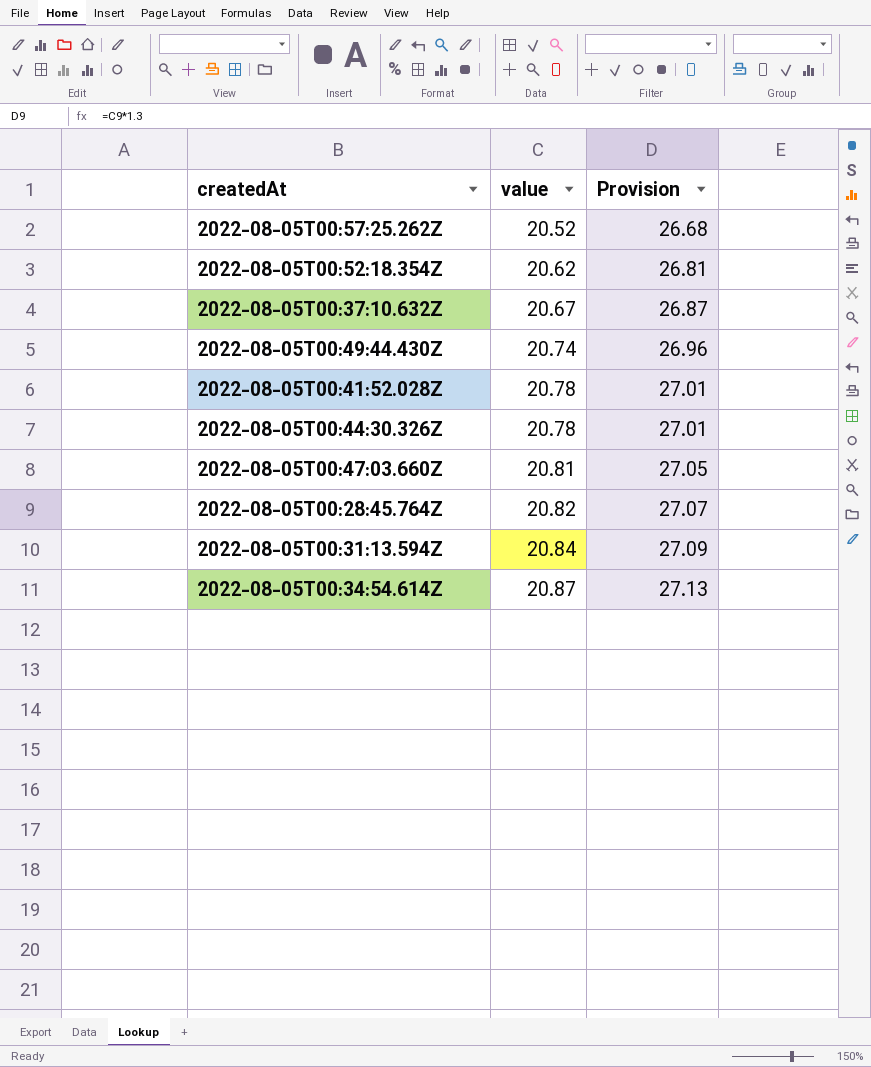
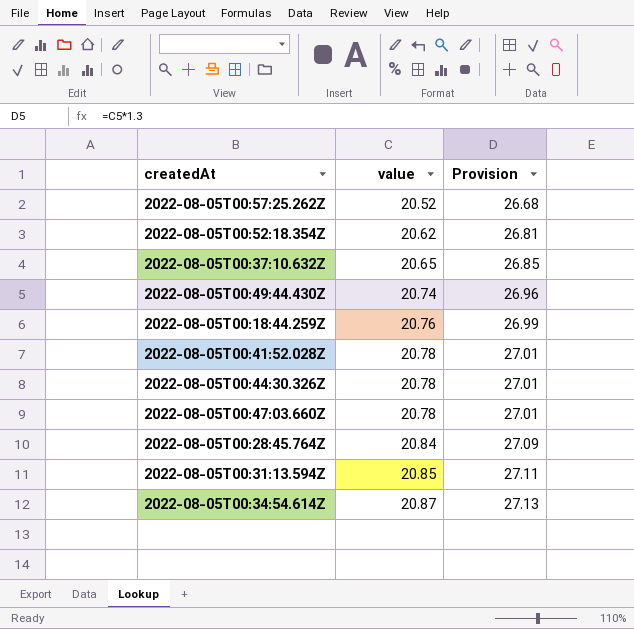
2022-08-05T00:37:10.632Z | value: 20.67 -> 20.65
2022-08-05T00:37:10.632Z | Provision: 26.87 -> 26.85
row 2022-08-05T00:18:44.259Z: none -> 20.76 | 26.99
2022-08-05T00:47:03.660Z | value: 20.81 -> 20.78
2022-08-05T00:47:03.660Z | Provision: 27.05 -> 27.01
2022-08-05T00:28:45.764Z | value: 20.82 -> 20.84
2022-08-05T00:28:45.764Z | Provision: 27.07 -> 27.09
2022-08-05T00:31:13.594Z | value: 20.84 -> 20.85
2022-08-05T00:31:13.594Z | Provision: 27.09 -> 27.11

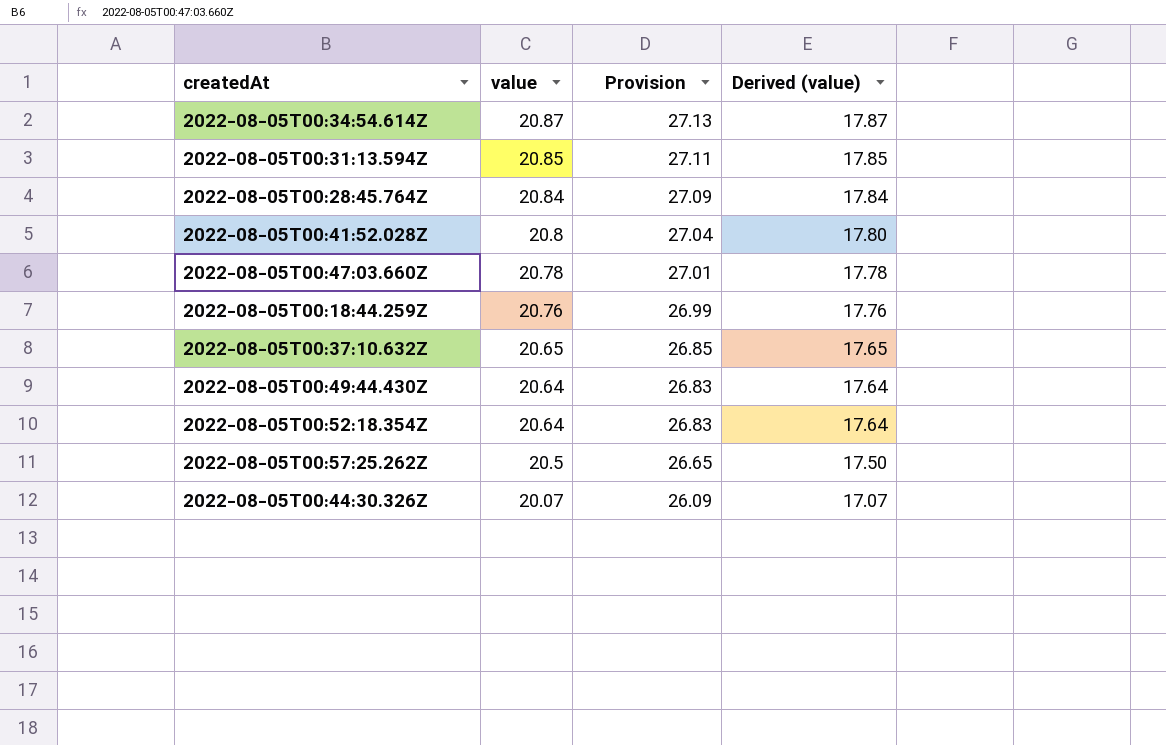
row order: value ascending -> value descending
column Derived (value) | formula: none -> [value] - 3
2022-08-05T00:41:52.028Z | value: 20.78 -> 20.8
2022-08-05T00:41:52.028Z | Provision: 27.01 -> 27.04
2022-08-05T00:49:44.430Z | value: 20.74 -> 20.64
2022-08-05T00:49:44.430Z | Provision: 26.96 -> 26.83
2022-08-05T00:52:18.354Z | value: 20.62 -> 20.64
2022-08-05T00:52:18.354Z | Provision: 26.81 -> 26.83
2022-08-05T00:57:25.262Z | value: 20.52 -> 20.5
2022-08-05T00:57:25.262Z | Provision: 26.68 -> 26.65
2022-08-05T00:44:30.326Z | value: 20.78 -> 20.07
2022-08-05T00:44:30.326Z | Provision: 27.01 -> 26.09

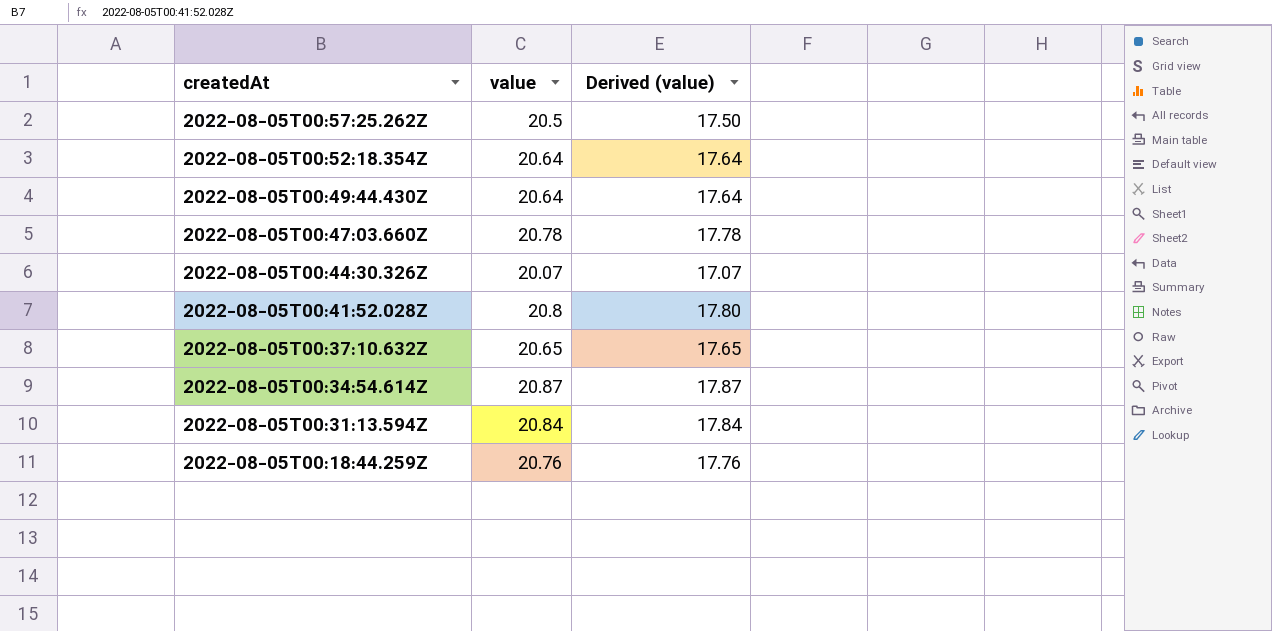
row order: value descending -> createdAt descending
column Provision | formula: [value] * 1.3 -> none
row 2022-08-05T00:28:45.764Z: 20.84 | 27.09 | 17.84 -> none
2022-08-05T00:31:13.594Z | value: 20.85 -> 20.84
2022-08-05T00:31:13.594Z | Derived (value): 17.85 -> 17.84

